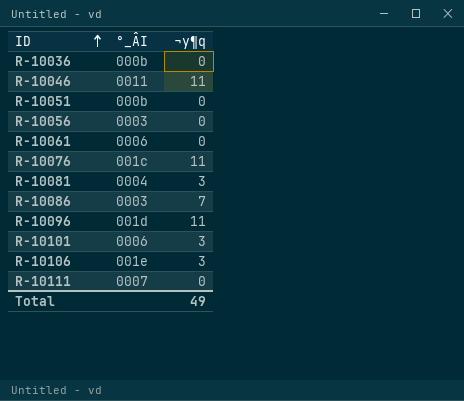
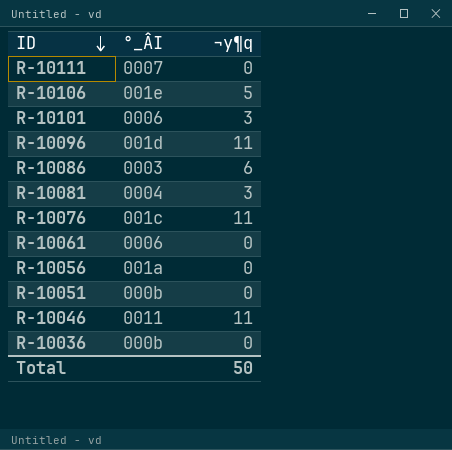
row order: ID ascending -> ID descending
R-10106 | ¬y¶q: 3 -> 5
R-10086 | ¬y¶q: 7 -> 6
R-10056 | °_ÂI: 0003 -> 001a
Total | ¬y¶q: 49 -> 50

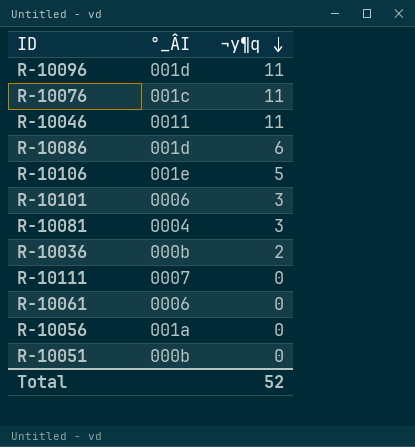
row order: ID descending -> ¬y¶q descending
R-10086 | °_ÂI: 0003 -> 001d
R-10036 | ¬y¶q: 0 -> 2
Total | ¬y¶q: 50 -> 52

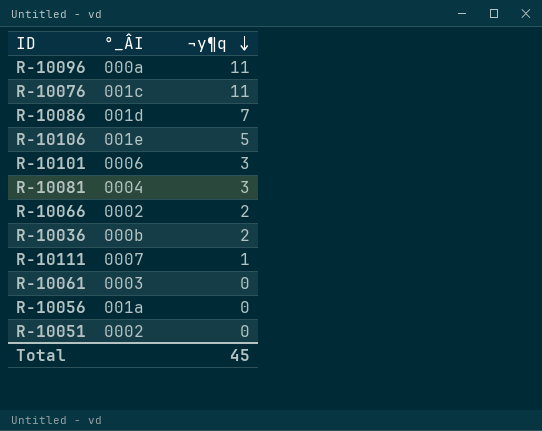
row R-10046: 0011 | 11 -> none
R-10096 | °_ÂI: 001d -> 000a
R-10086 | ¬y¶q: 6 -> 7
row R-10066: none -> 0002 | 2
R-10111 | ¬y¶q: 0 -> 1
R-10061 | °_ÂI: 0006 -> 0003
R-10051 | °_ÂI: 000b -> 0002
Total | ¬y¶q: 52 -> 45

